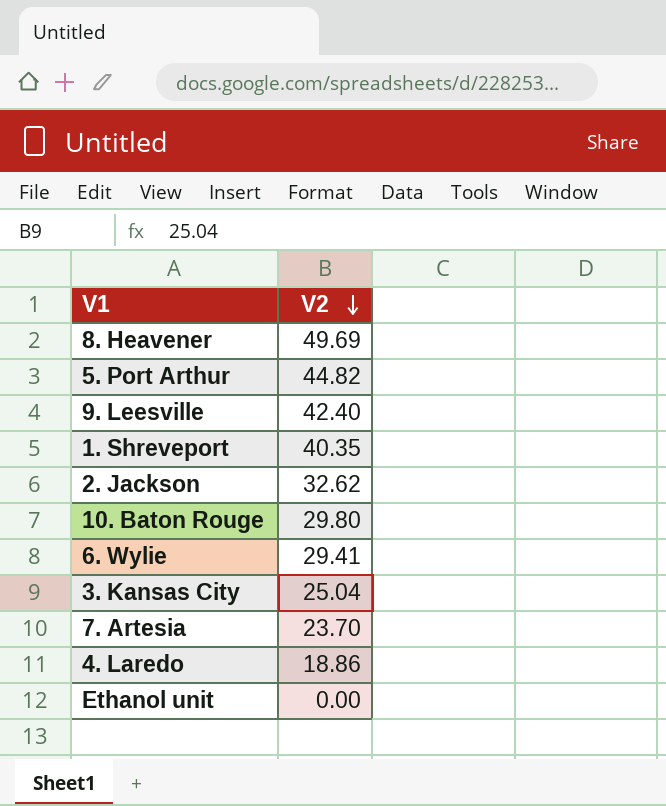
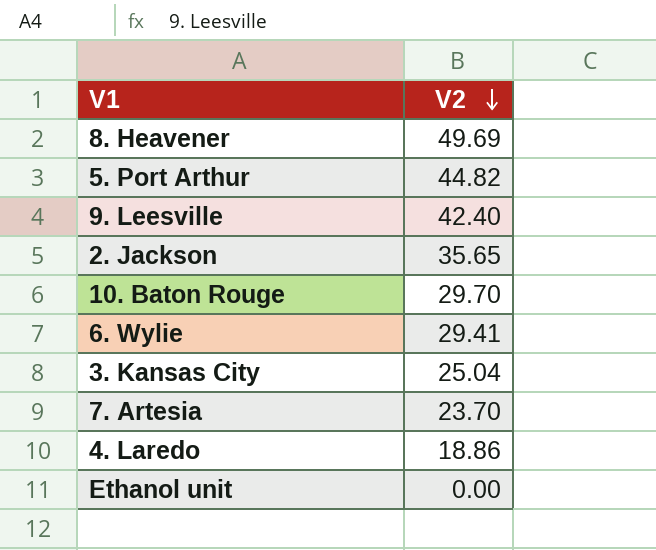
row 1. Shreveport: 40.35 -> none
2. Jackson | V2: 32.62 -> 35.65
10. Baton Rouge | V2: 29.80 -> 29.70

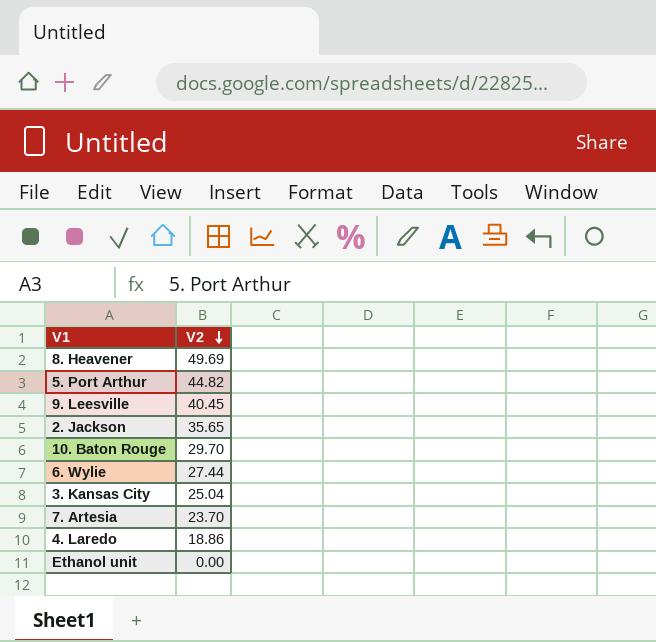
9. Leesville | V2: 42.40 -> 40.45
6. Wylie | V2: 29.41 -> 27.44

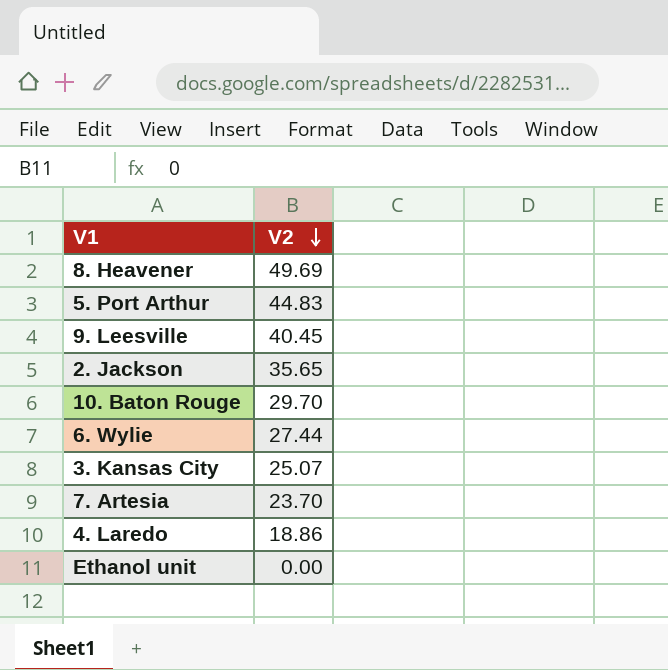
5. Port Arthur | V2: 44.82 -> 44.83
3. Kansas City | V2: 25.04 -> 25.07

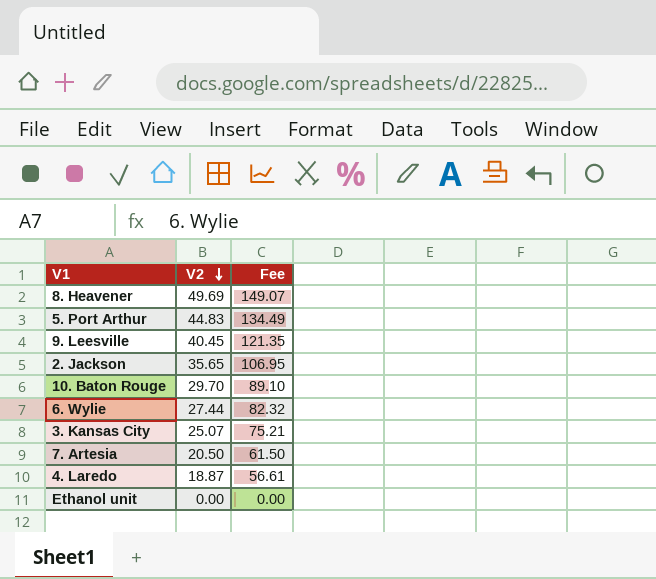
column Fee | formula: none -> [V2] * 3
7. Artesia | V2: 23.70 -> 20.50
4. Laredo | V2: 18.86 -> 18.87

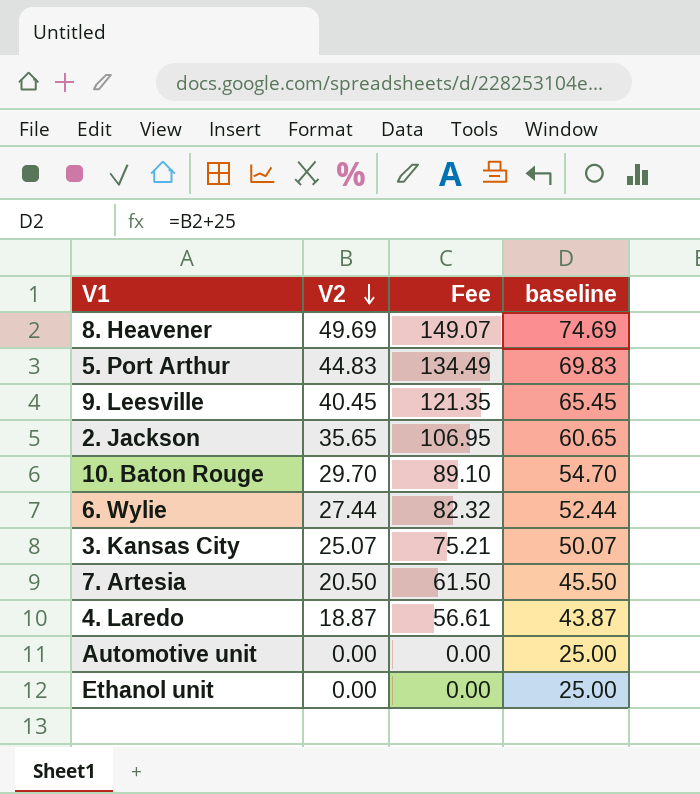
column baseline | formula: none -> [V2] + 25
row Automotive unit: none -> 0.00 | 0.00 | 25.00

